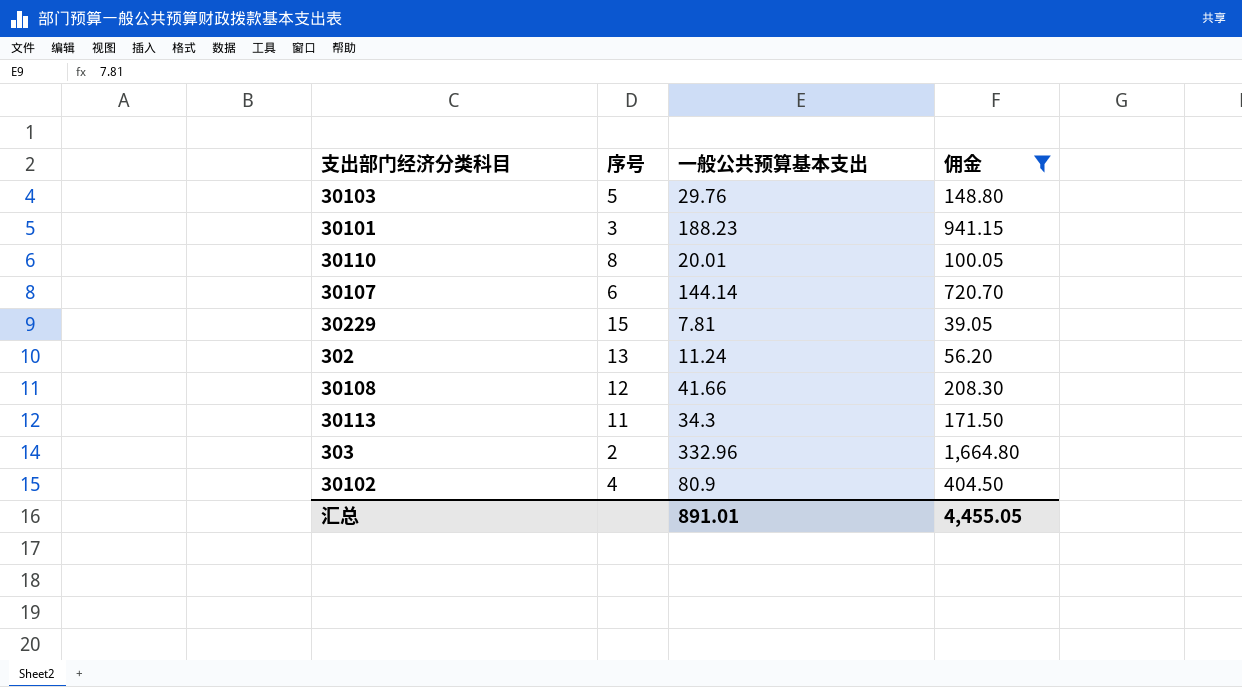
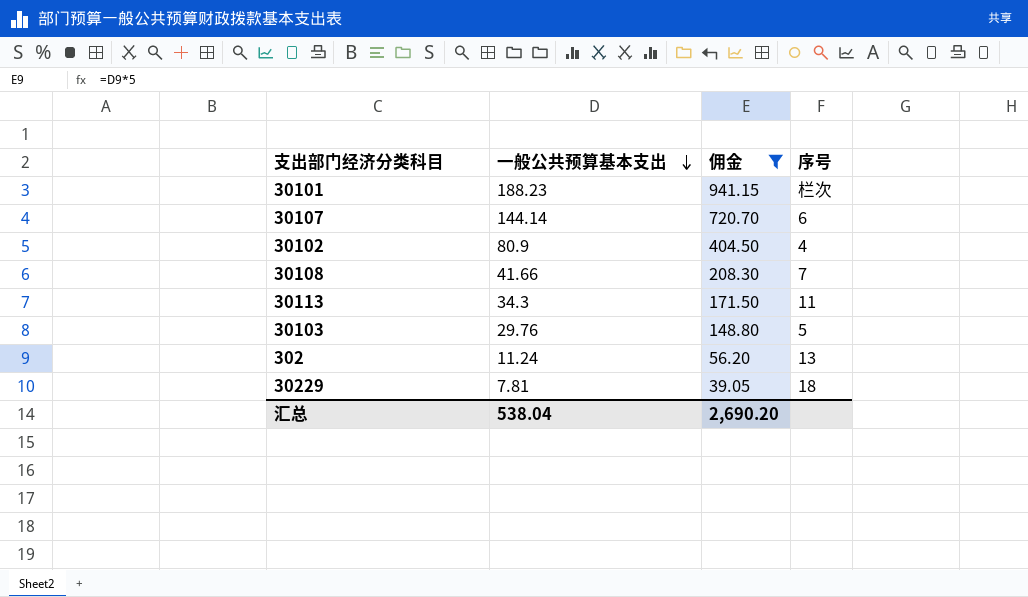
row order: none -> 一般公共预算基本支出 descending
column 序号 | position: 2 -> 4
row 30110: 8 | 20.01 | 100.05 -> none
row 303: 2 | 332.96 | 1,664.80 -> none
30101 | 序号: 3 -> 栏次
30108 | 序号: 12 -> 7
30229 | 序号: 15 -> 18
汇总 | 一般公共预算基本支出: 891.01 -> 538.04
汇总 | 佣金: 4,455.05 -> 2,690.20

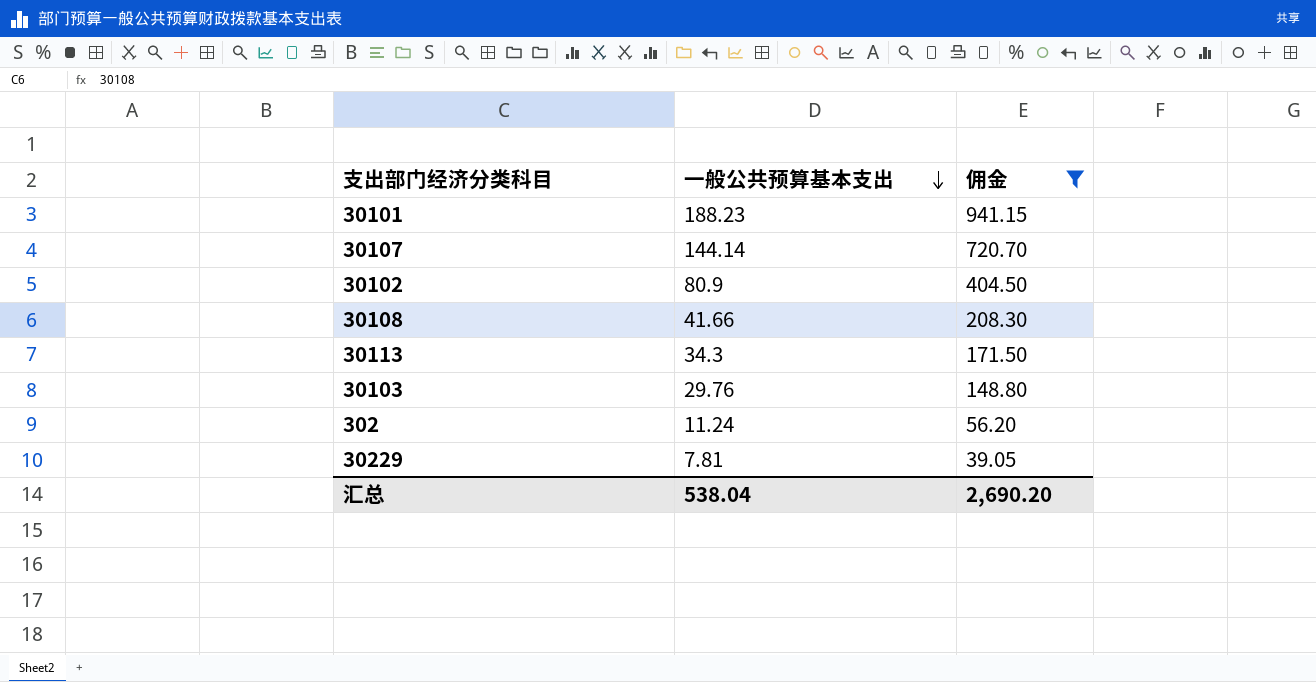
column 序号 | position: 4 -> none

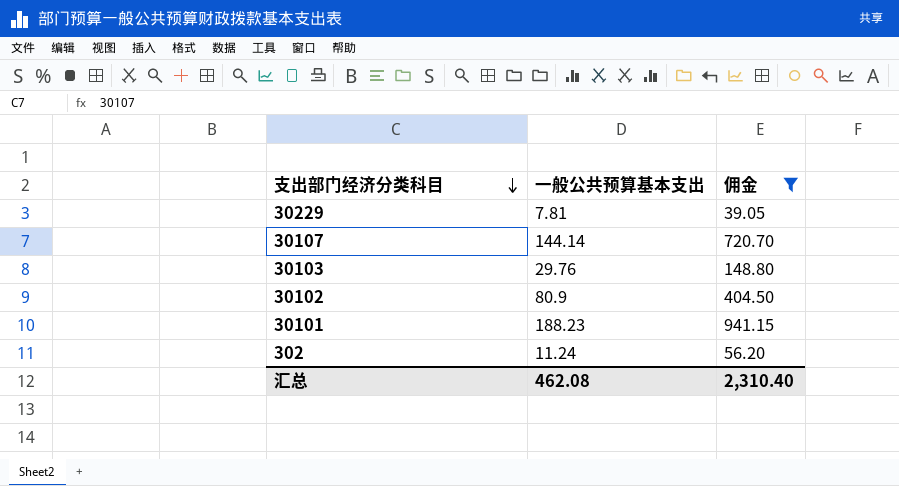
row order: 一般公共预算基本支出 descending -> 支出部门经济分类科目 descending
row 30108: 41.66 | 208.30 -> none
row 30113: 34.3 | 171.50 -> none
汇总 | 一般公共预算基本支出: 538.04 -> 462.08
汇总 | 佣金: 2,690.20 -> 2,310.40

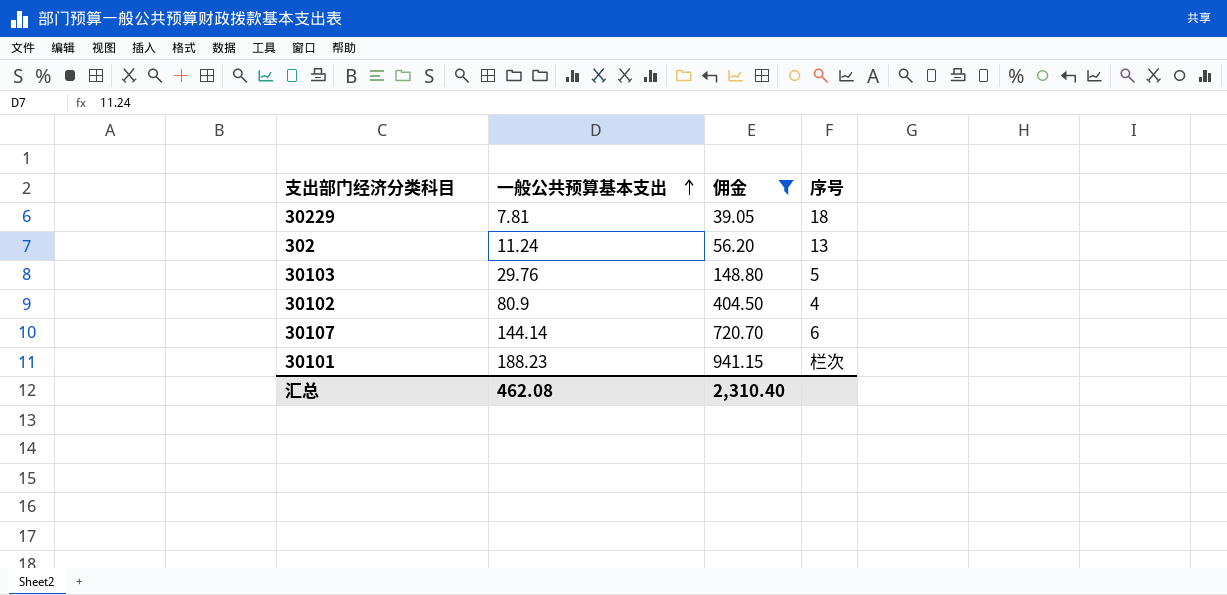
row order: 支出部门经济分类科目 descending -> 一般公共预算基本支出 ascending
column 序号 | position: none -> 4

